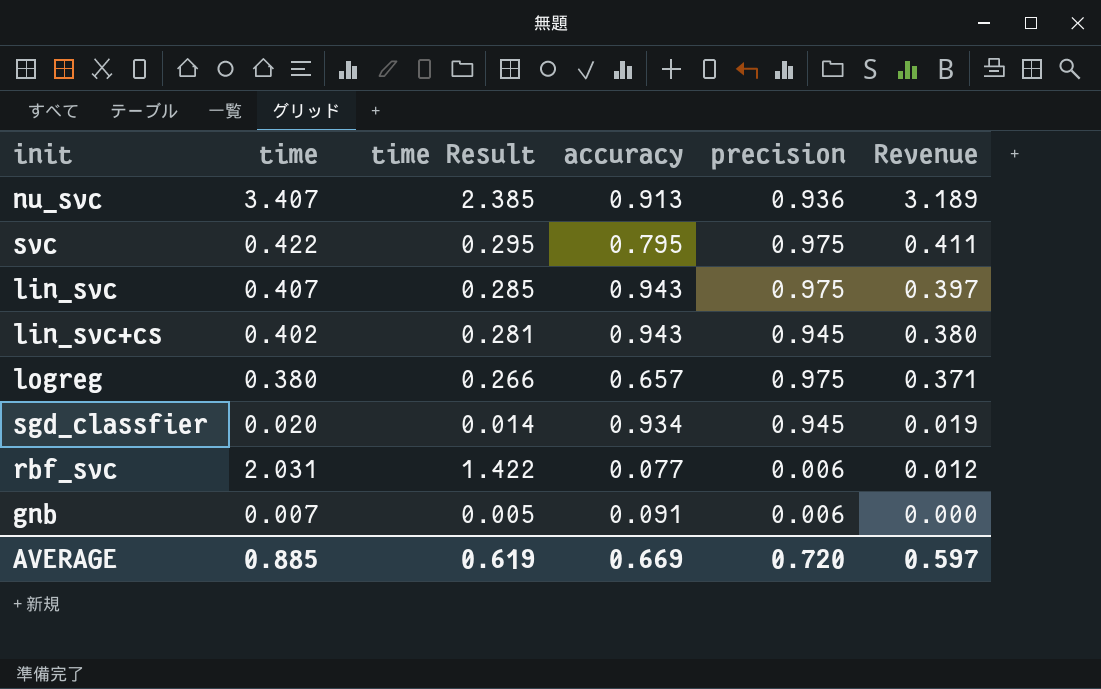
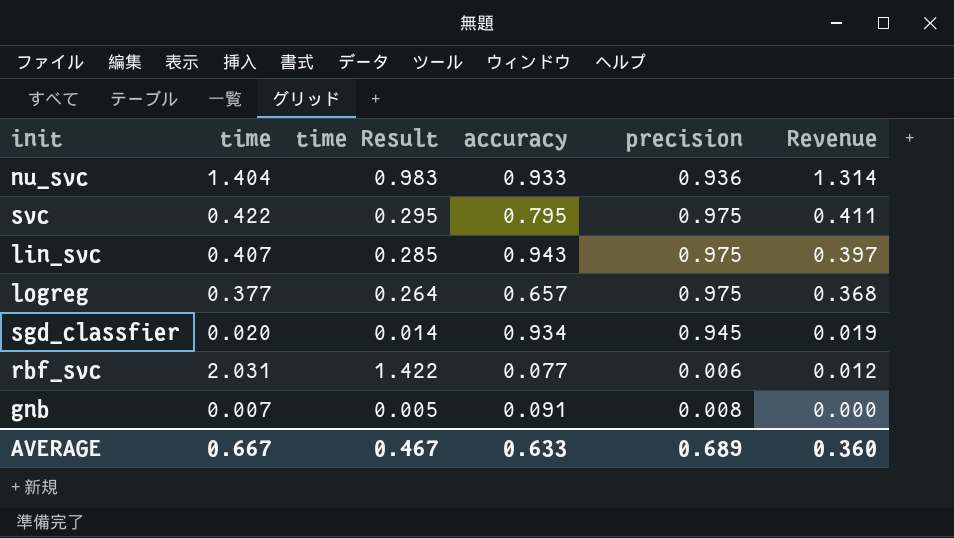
row lin_svc+cs: 0.402 | 0.281 | 0.943 | 0.945 | 0.380 -> none
nu_svc | time: 3.407 -> 1.404
nu_svc | time Result: 2.385 -> 0.983
nu_svc | accuracy: 0.913 -> 0.933
nu_svc | Revenue: 3.189 -> 1.314
logreg | time: 0.380 -> 0.377
logreg | time Result: 0.266 -> 0.264
logreg | Revenue: 0.371 -> 0.368
gnb | precision: 0.006 -> 0.008
AVERAGE | time: 0.885 -> 0.667
AVERAGE | time Result: 0.619 -> 0.467
AVERAGE | accuracy: 0.669 -> 0.633
AVERAGE | precision: 0.720 -> 0.689
AVERAGE | Revenue: 0.597 -> 0.360

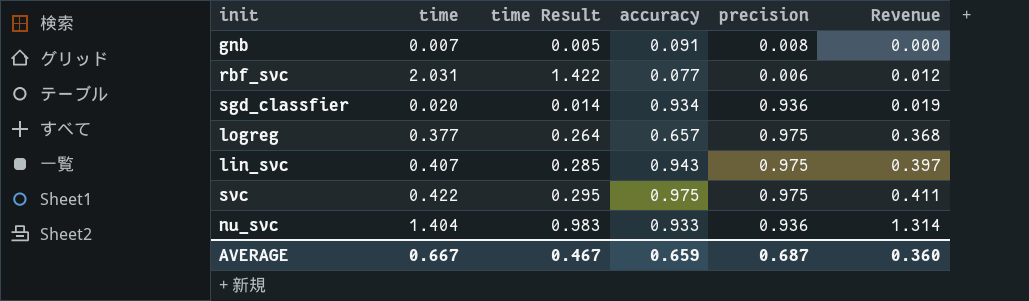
row order: Revenue descending -> Revenue ascending
sgd_classfier | precision: 0.945 -> 0.936
svc | accuracy: 0.795 -> 0.975
AVERAGE | accuracy: 0.633 -> 0.659
AVERAGE | precision: 0.689 -> 0.687

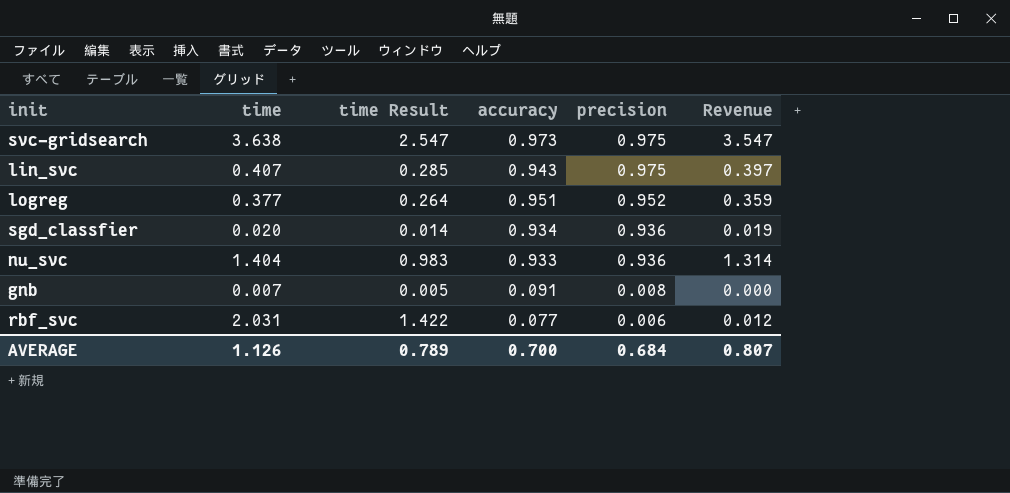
row order: Revenue ascending -> precision descending
row svc: 0.422 | 0.295 | 0.975 | 0.975 | 0.411 -> none
row svc-gridsearch: none -> 3.638 | 2.547 | 0.973 | 0.975 | 3.547
logreg | accuracy: 0.657 -> 0.951
logreg | precision: 0.975 -> 0.952
logreg | Revenue: 0.368 -> 0.359
AVERAGE | time: 0.667 -> 1.126
AVERAGE | time Result: 0.467 -> 0.789
AVERAGE | accuracy: 0.659 -> 0.700
AVERAGE | precision: 0.687 -> 0.684
AVERAGE | Revenue: 0.360 -> 0.807

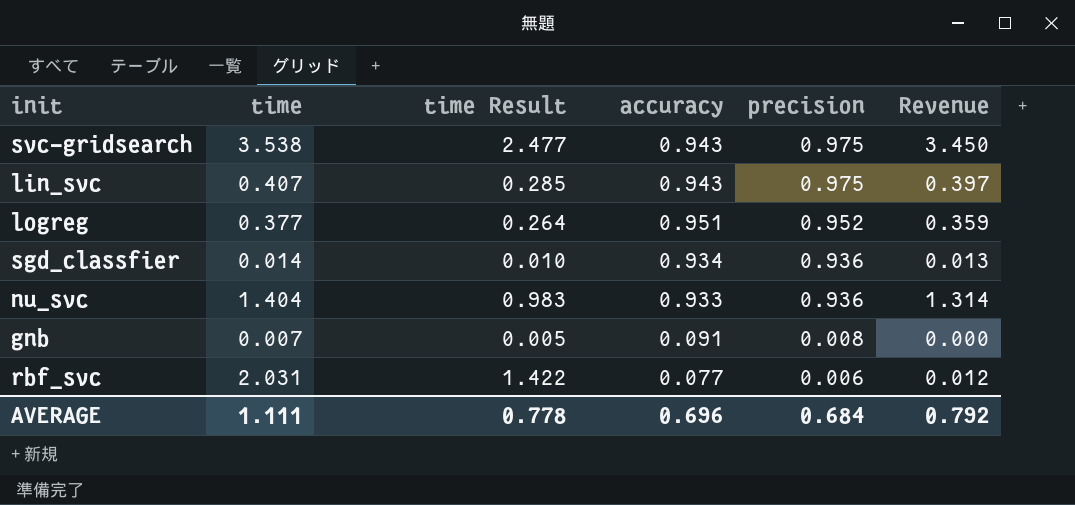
svc-gridsearch | time: 3.638 -> 3.538
svc-gridsearch | time Result: 2.547 -> 2.477
svc-gridsearch | accuracy: 0.973 -> 0.943
svc-gridsearch | Revenue: 3.547 -> 3.450
sgd_classfier | time: 0.020 -> 0.014
sgd_classfier | time Result: 0.014 -> 0.010
sgd_classfier | Revenue: 0.019 -> 0.013
AVERAGE | time: 1.126 -> 1.111
AVERAGE | time Result: 0.789 -> 0.778
AVERAGE | accuracy: 0.700 -> 0.696
AVERAGE | Revenue: 0.807 -> 0.792

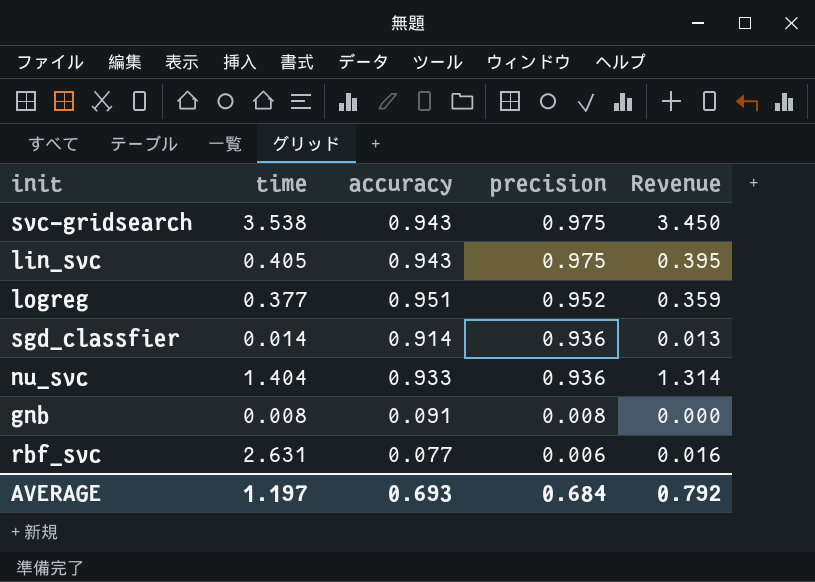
column time Result | formula: [time] * 0.7 -> none
lin_svc | time: 0.407 -> 0.405
lin_svc | Revenue: 0.397 -> 0.395
sgd_classfier | accuracy: 0.934 -> 0.914
gnb | time: 0.007 -> 0.008
rbf_svc | time: 2.031 -> 2.631
rbf_svc | Revenue: 0.012 -> 0.016
AVERAGE | time: 1.111 -> 1.197
AVERAGE | accuracy: 0.696 -> 0.693

